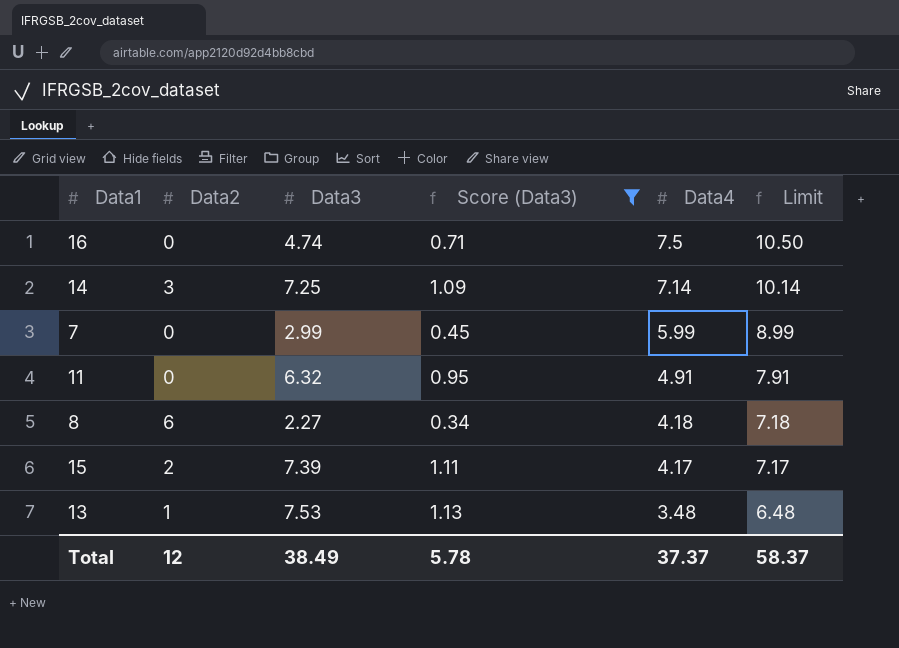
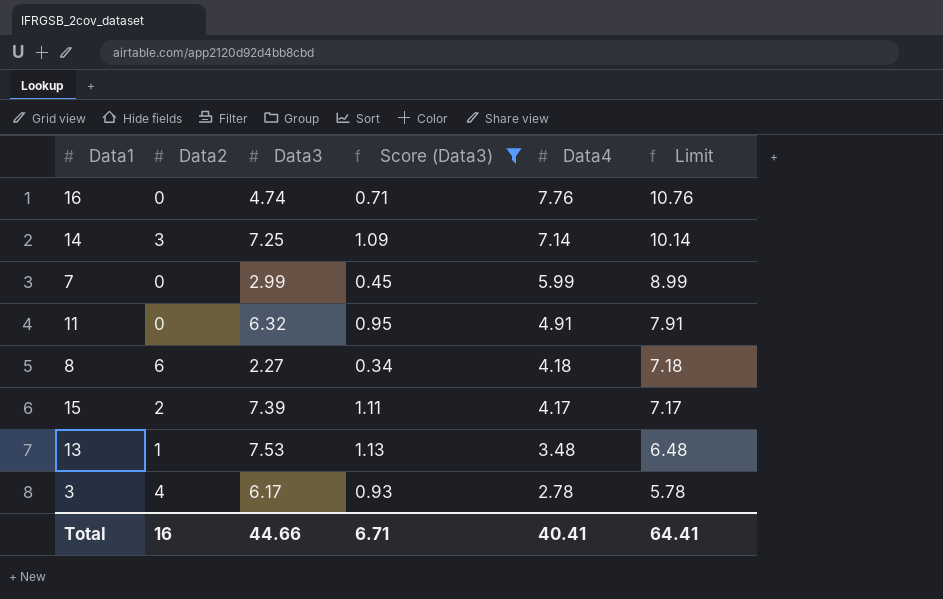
16 | Data4: 7.5 -> 7.76
16 | Limit: 10.50 -> 10.76
row 3: none -> 4 | 6.17 | 0.93 | 2.78 | 5.78
Total | Data2: 12 -> 16
Total | Data3: 38.49 -> 44.66
Total | Score (Data3): 5.78 -> 6.71
Total | Data4: 37.37 -> 40.41
Total | Limit: 58.37 -> 64.41

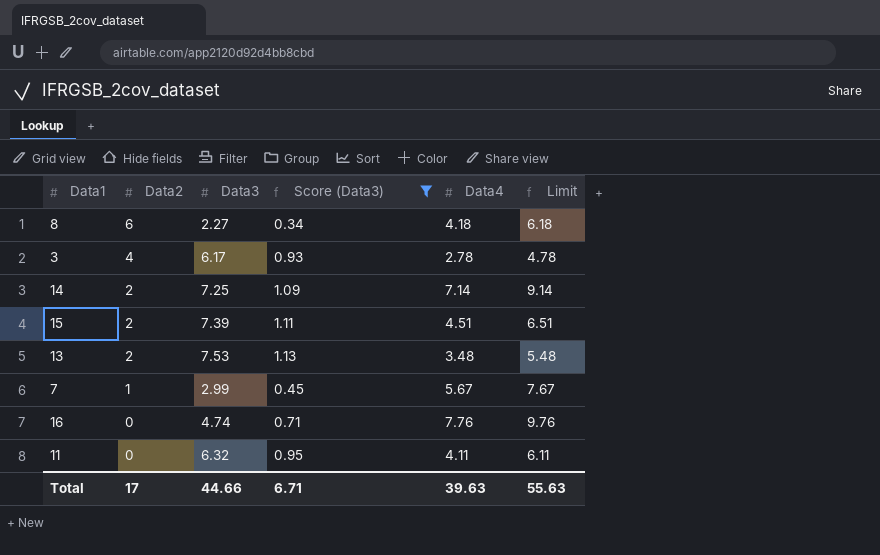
row order: Data4 descending -> Data2 descending
column Limit | formula: [Data4] + 3 -> [Data4] + 2
14 | Data2: 3 -> 2
15 | Data4: 4.17 -> 4.51
13 | Data2: 1 -> 2
7 | Data2: 0 -> 1
7 | Data4: 5.99 -> 5.67
11 | Data4: 4.91 -> 4.11
Total | Data2: 16 -> 17
Total | Data4: 40.41 -> 39.63
Total | Limit: 64.41 -> 55.63

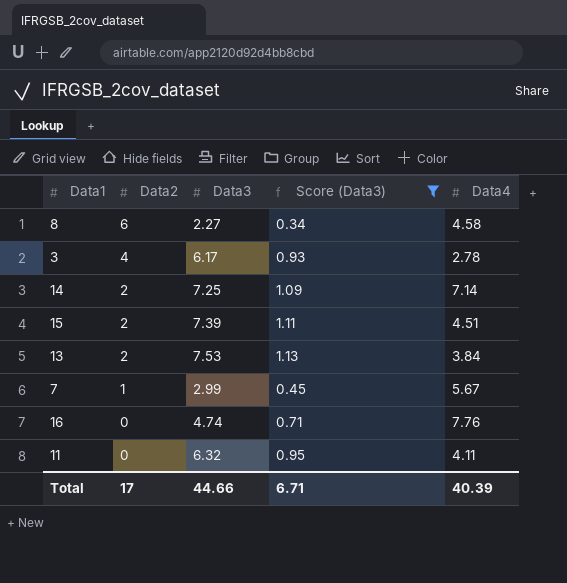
column Limit | formula: [Data4] + 2 -> none
8 | Data4: 4.18 -> 4.58
13 | Data4: 3.48 -> 3.84
Total | Data4: 39.63 -> 40.39

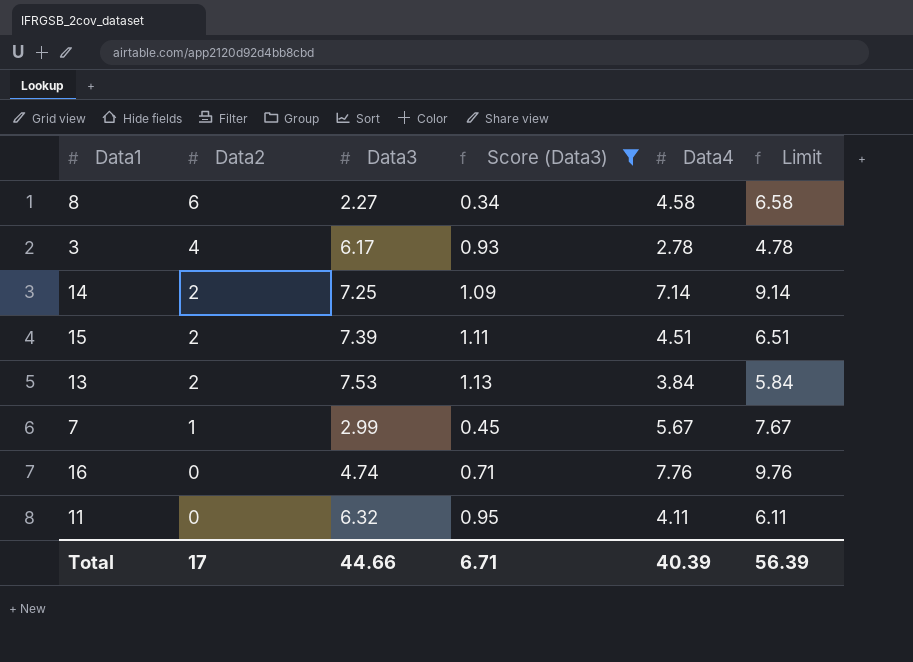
column Limit | formula: none -> [Data4] + 2

